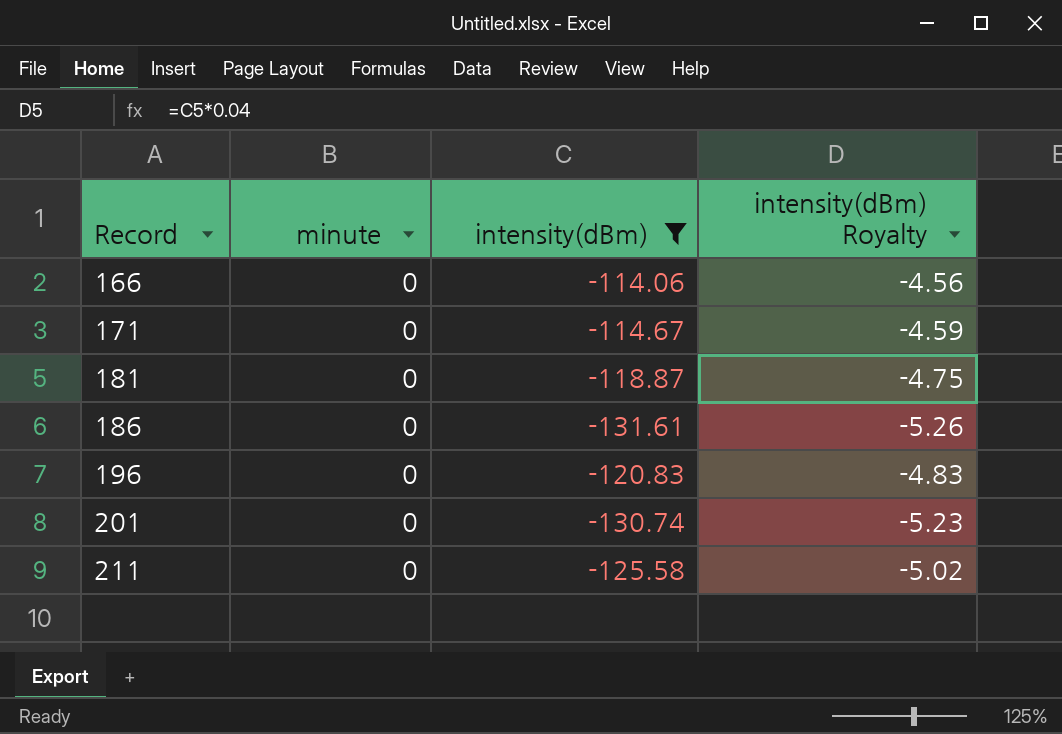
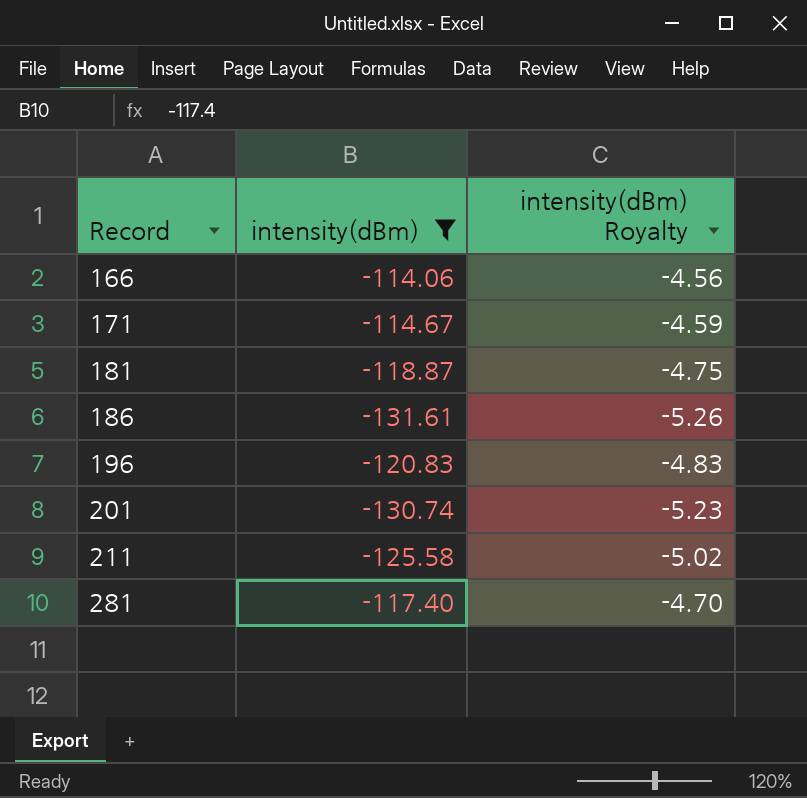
column minute | position: 2 -> none
row 281: none -> -117.40 | -4.70

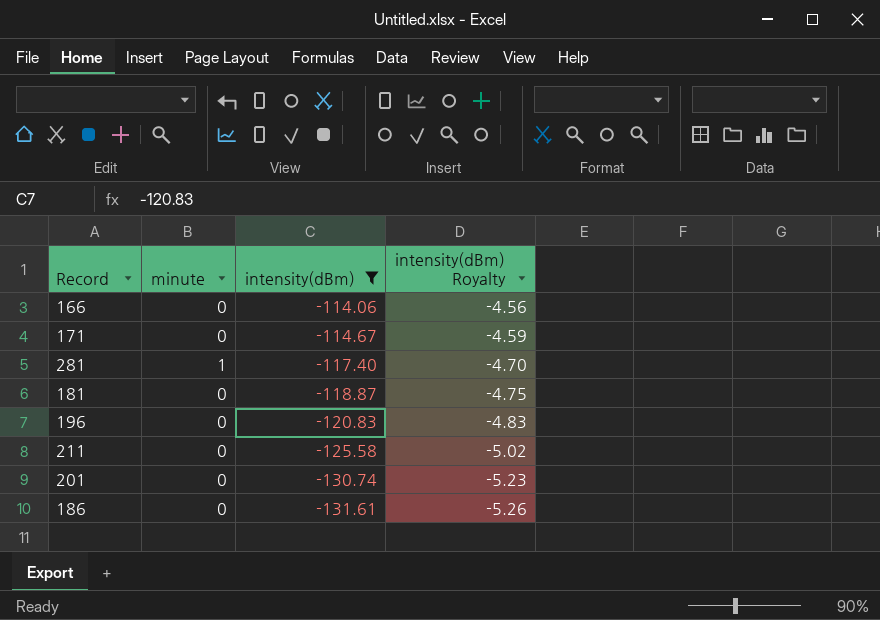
row order: Record ascending -> intensity(dBm) descending
column minute | position: none -> 2

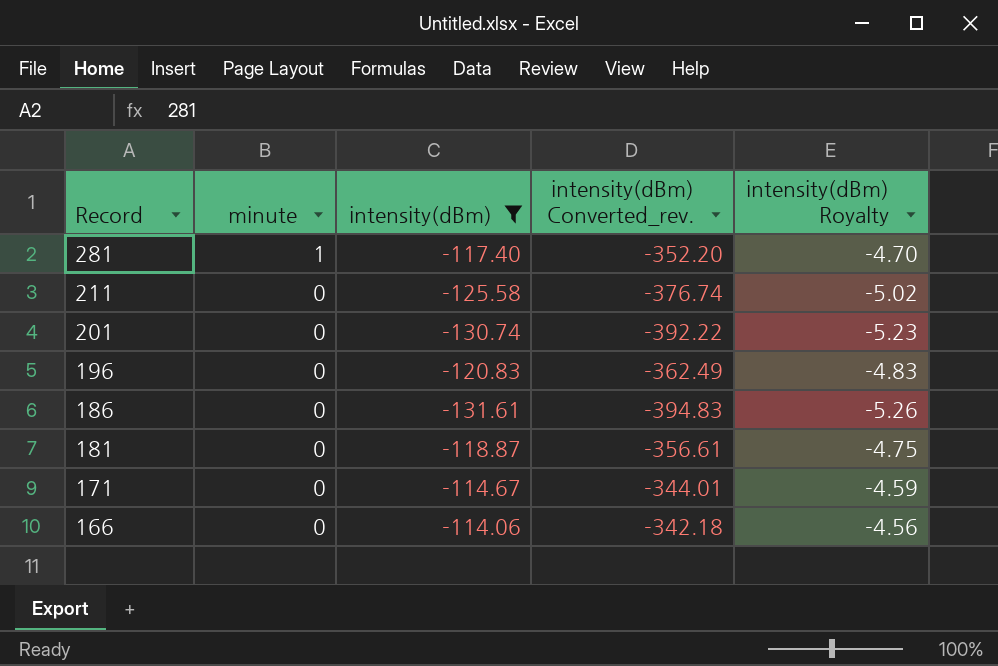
row order: intensity(dBm) descending -> Record descending
column intensity(dBm) Converted_rev. | formula: none -> [intensity(dBm)] * 3

